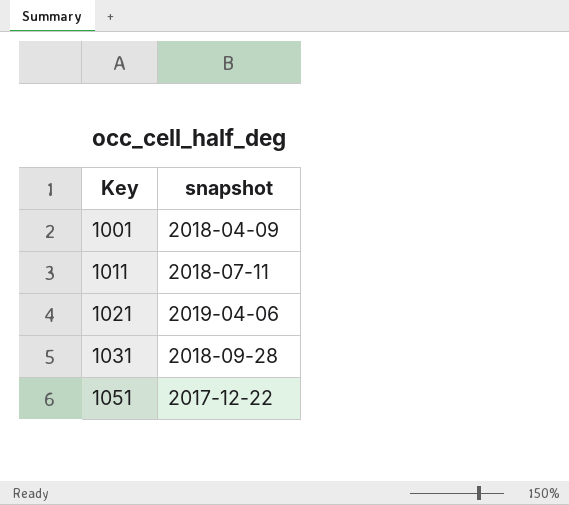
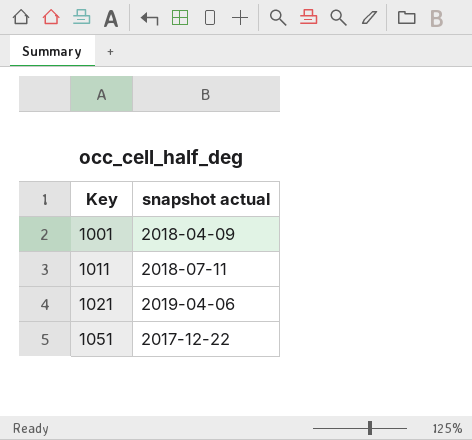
column name: snapshot -> snapshot actual
row 1031: 2018-09-28 -> none

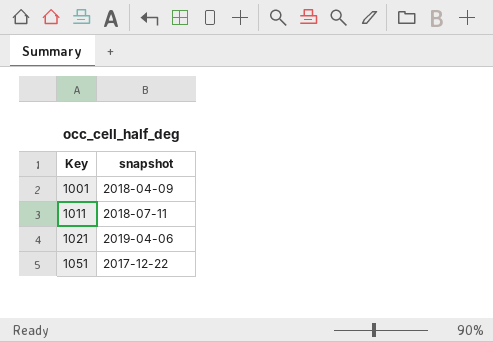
column name: snapshot actual -> snapshot

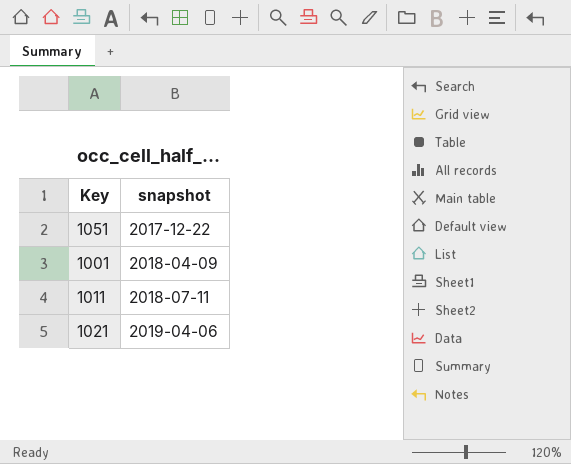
row order: Key ascending -> snapshot ascending

